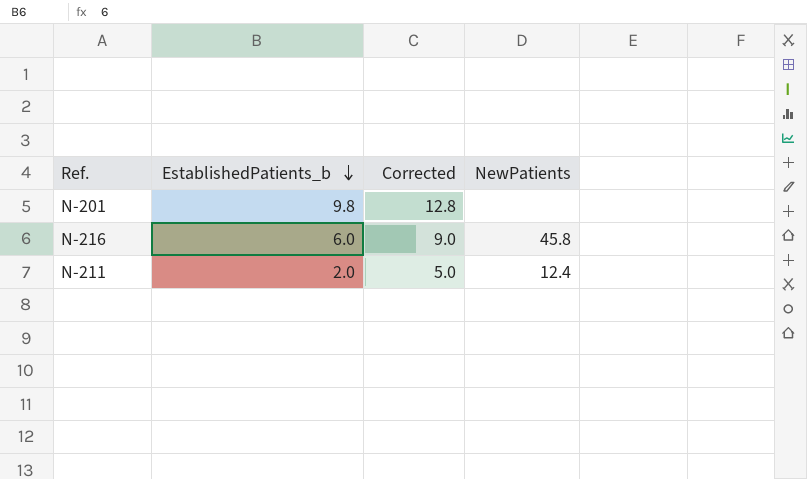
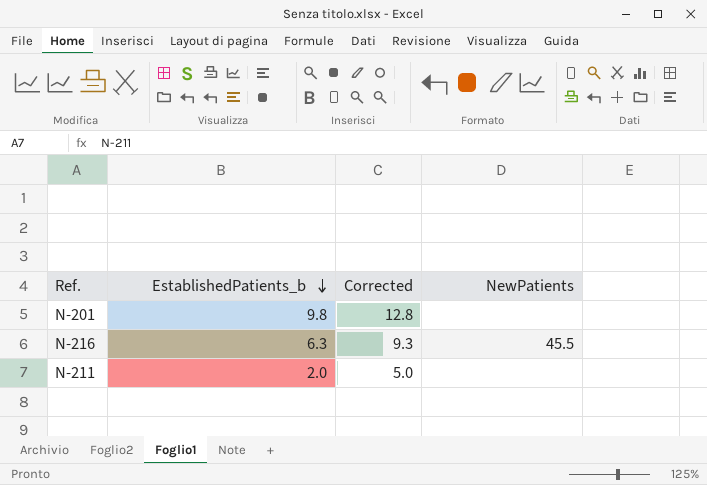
N-216 | EstablishedPatients_b: 6.0 -> 6.3
N-216 | Corrected: 9.0 -> 9.3
N-216 | NewPatients: 45.8 -> 45.5
N-211 | NewPatients: 12.4 -> none

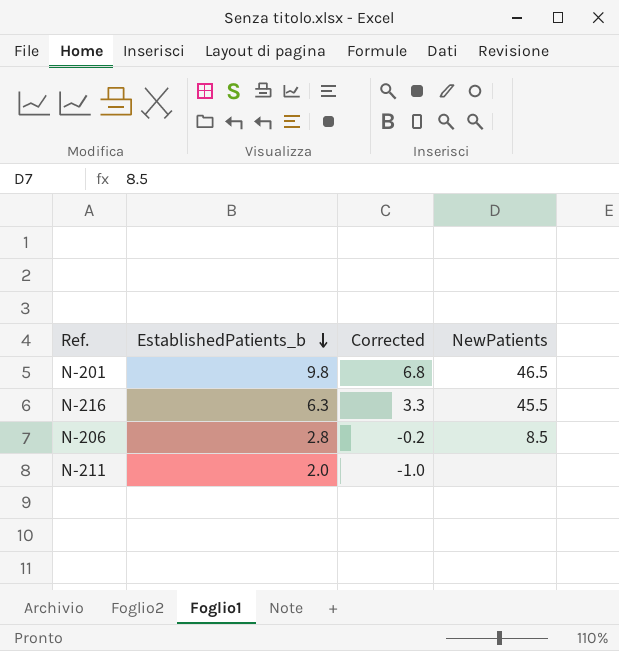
column Corrected | formula: [EstablishedPatients_b] + 3 -> [EstablishedPatients_b] - 3
N-201 | NewPatients: none -> 46.5
row N-206: none -> 2.8 | -0.2 | 8.5

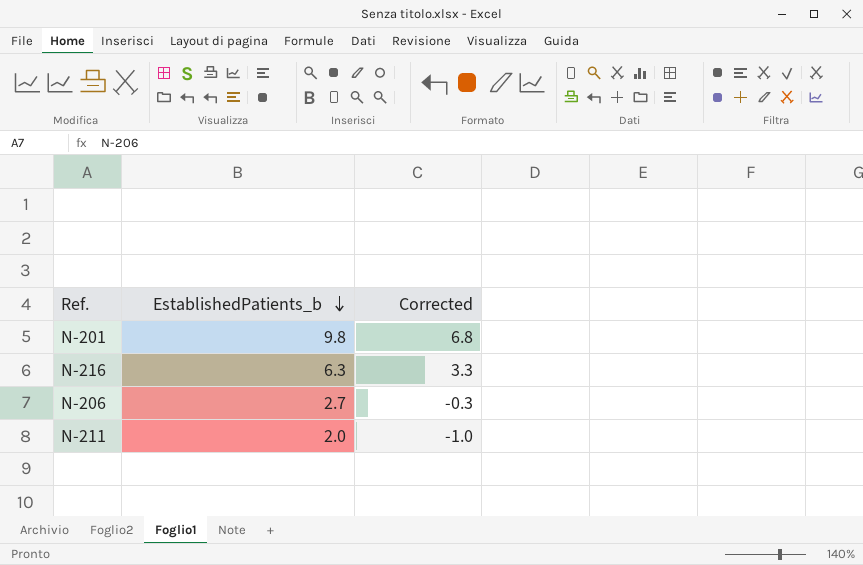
column NewPatients | position: 4 -> none
N-206 | EstablishedPatients_b: 2.8 -> 2.7
N-206 | Corrected: -0.2 -> -0.3

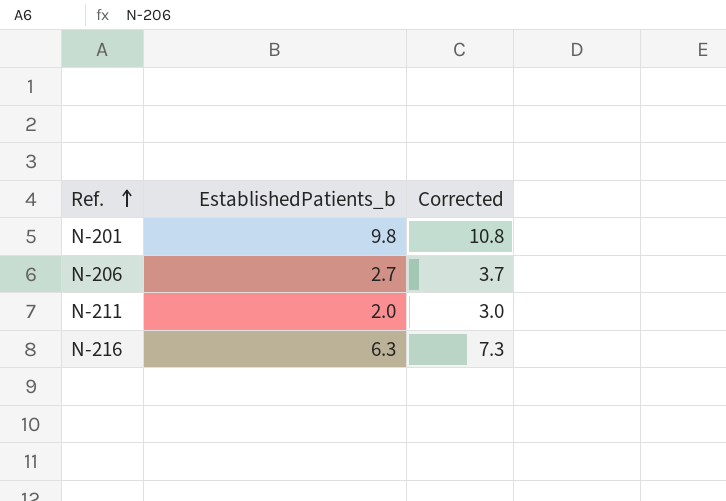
row order: EstablishedPatients_b descending -> Ref. ascending
column Corrected | formula: [EstablishedPatients_b] - 3 -> [EstablishedPatients_b] + 1

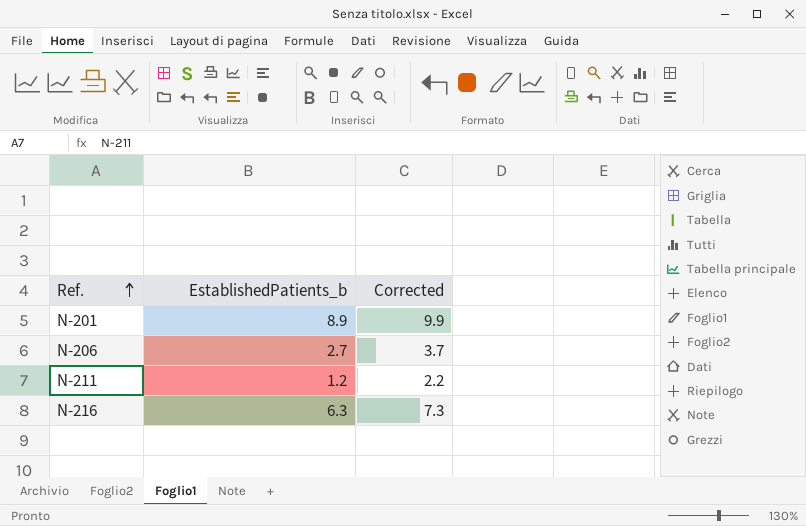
N-201 | EstablishedPatients_b: 9.8 -> 8.9
N-201 | Corrected: 10.8 -> 9.9
N-211 | EstablishedPatients_b: 2.0 -> 1.2
N-211 | Corrected: 3.0 -> 2.2

